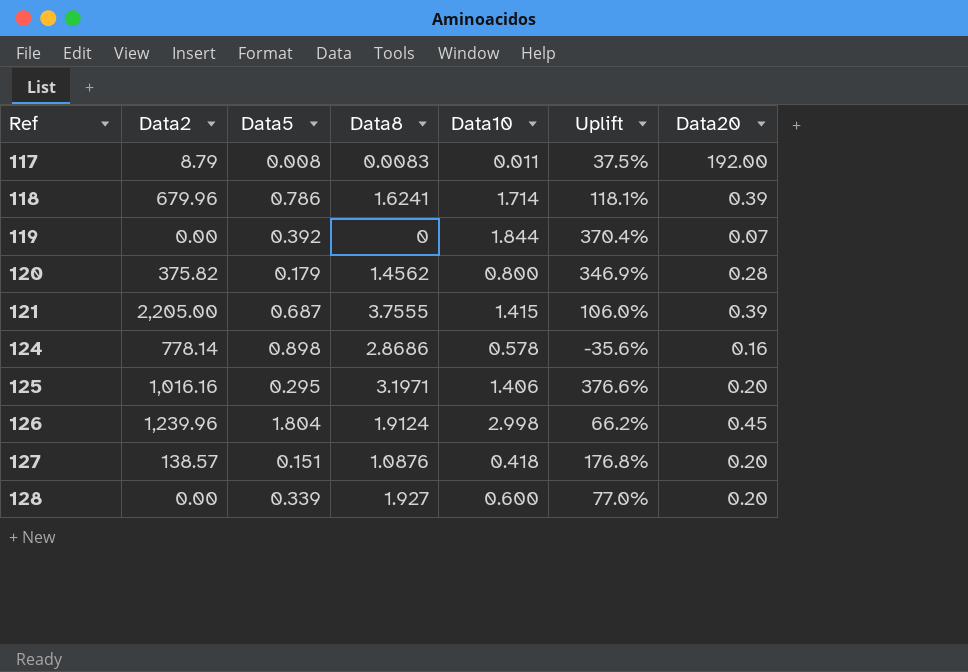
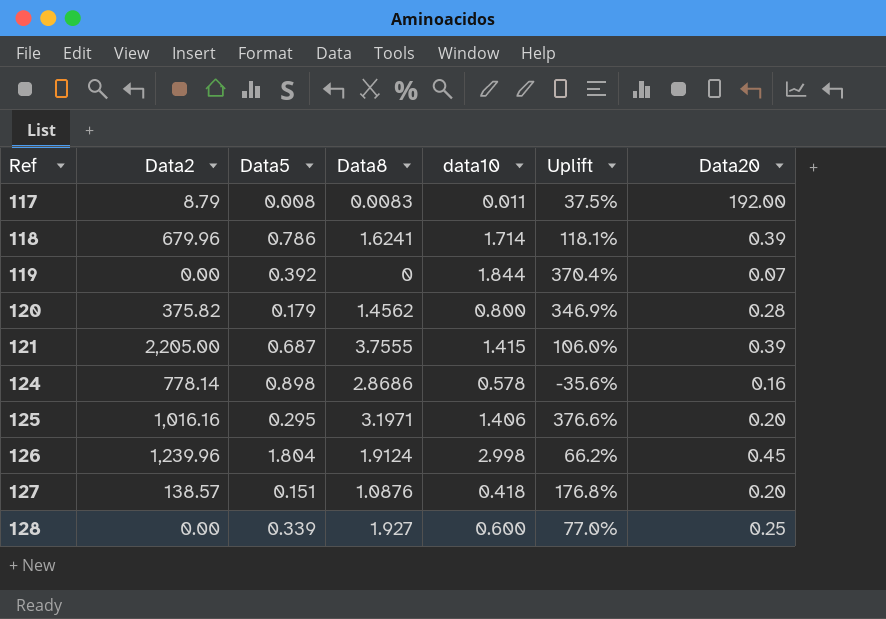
column name: Data10 -> data10
128 | Data20: 0.20 -> 0.25

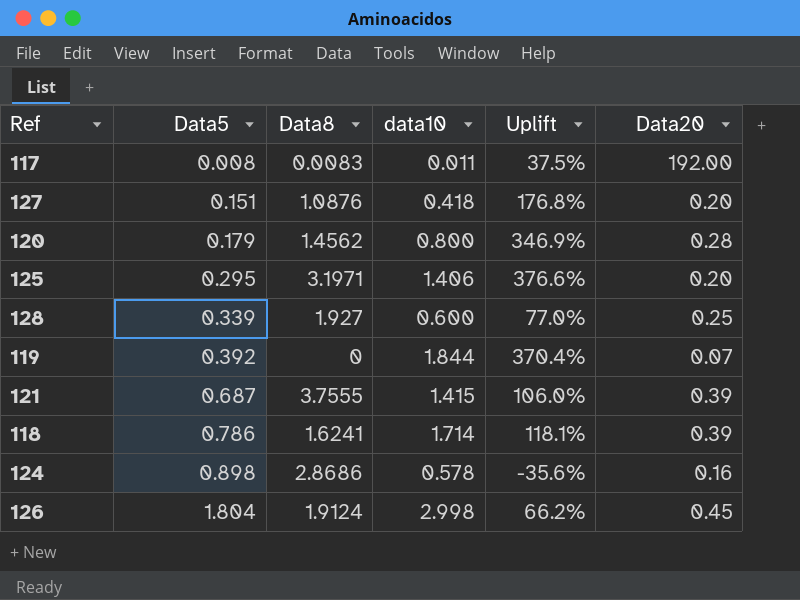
row order: Ref ascending -> Data5 ascending
column Data2 | position: 2 -> none

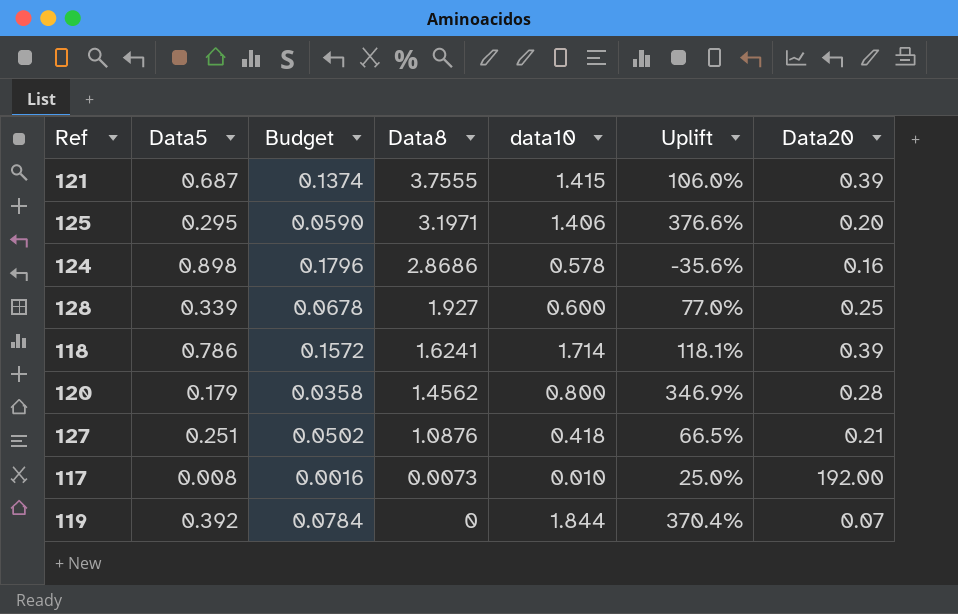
row order: Data5 ascending -> Data8 descending
column Budget | formula: none -> [Data5] * 0.2
row 126: 1.804 | 1.9124 | 2.998 | 66.2% | 0.45 -> none
127 | Data5: 0.151 -> 0.251
127 | Uplift: 176.8% -> 66.5%
127 | Data20: 0.20 -> 0.21
117 | Data8: 0.0083 -> 0.0073
117 | data10: 0.011 -> 0.010
117 | Uplift: 37.5% -> 25.0%

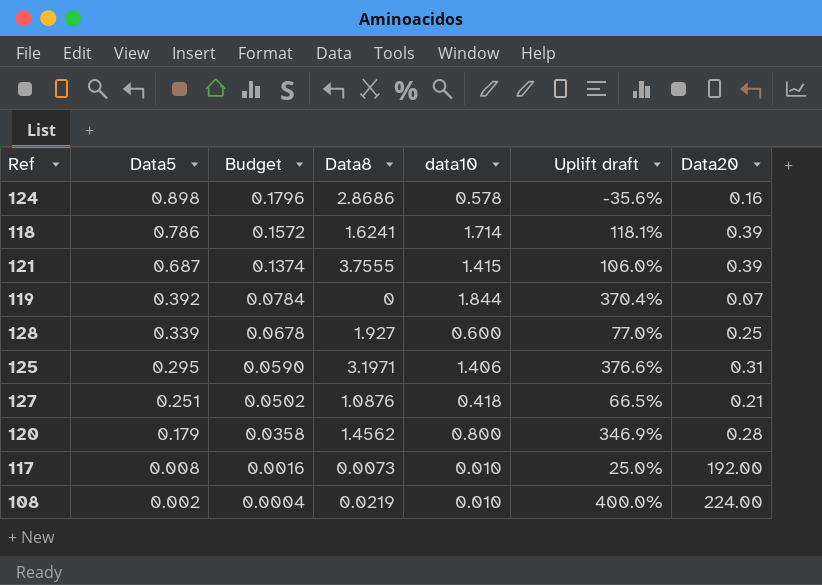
row order: Data8 descending -> Data5 descending
column name: Uplift -> Uplift draft
125 | Data20: 0.20 -> 0.31
row 108: none -> 0.002 | 0.0004 | 0.0219 | 0.010 | 400.0% | 224.00

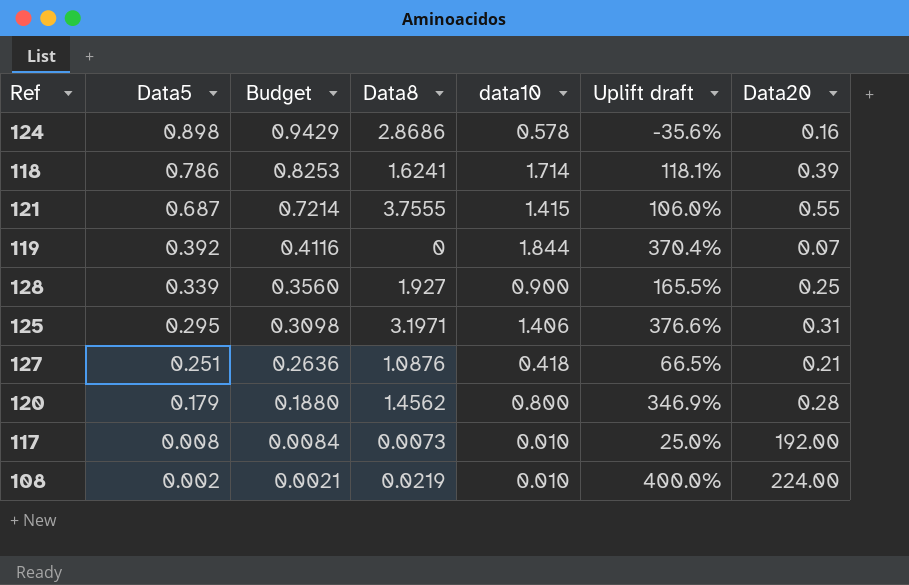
column Budget | formula: [Data5] * 0.2 -> [Data5] * 1.05
121 | Data20: 0.39 -> 0.55
128 | data10: 0.600 -> 0.900
128 | Uplift draft: 77.0% -> 165.5%

